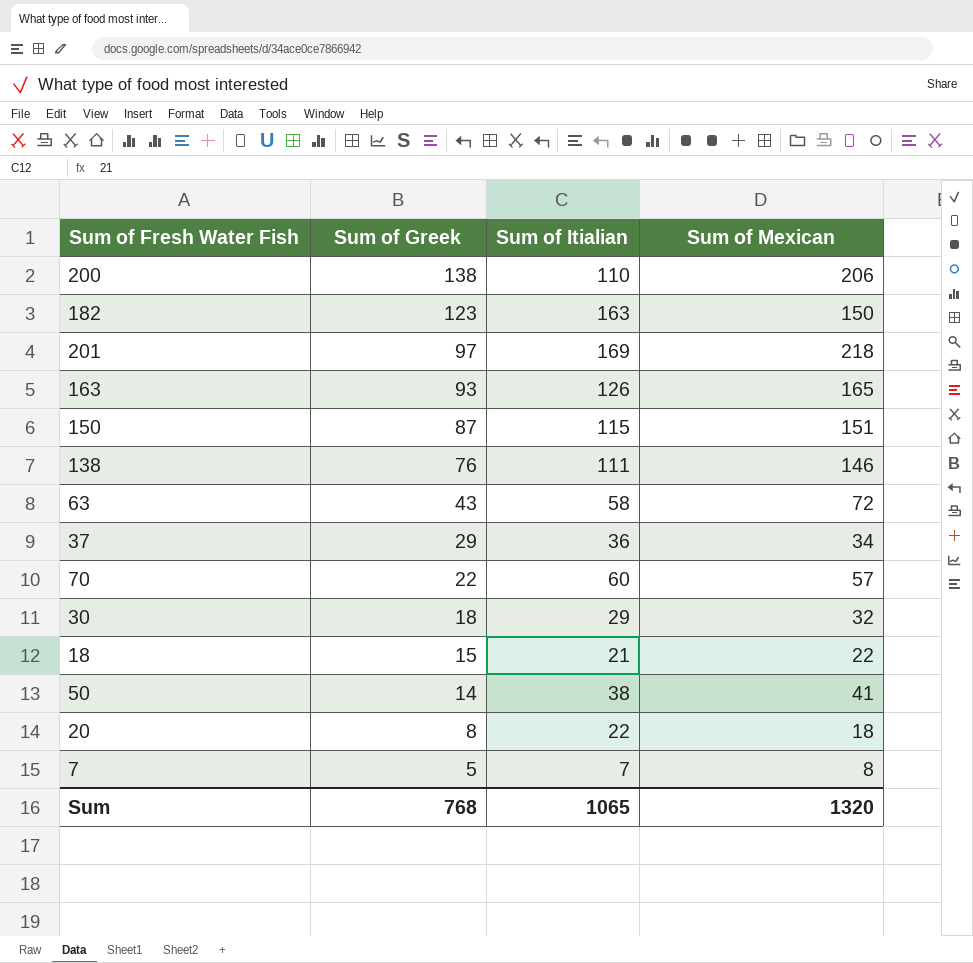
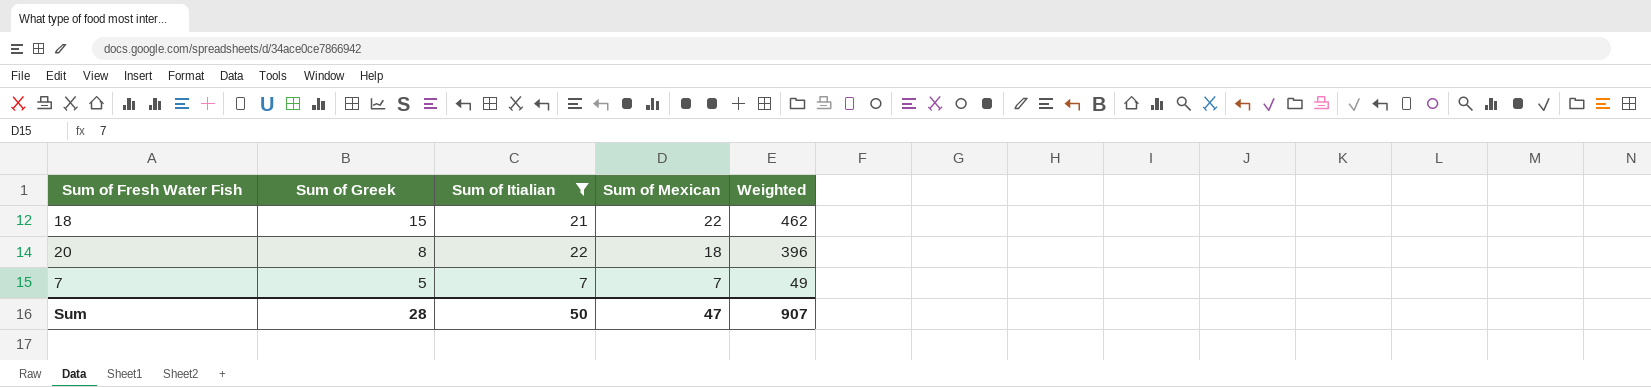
filter: none -> Sum of Itialian <= 22
column Weighted | formula: none -> [Sum of Itialian] * [Sum of Mexican]
7 | Sum of Mexican: 8 -> 7
Sum | Sum of Greek: 768 -> 28
Sum | Sum of Itialian: 1065 -> 50
Sum | Sum of Mexican: 1320 -> 47

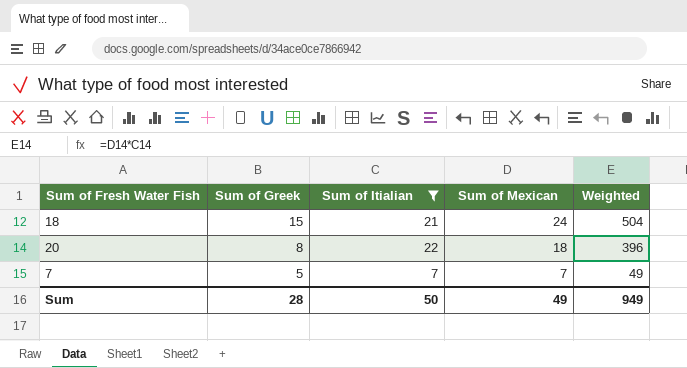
18 | Sum of Mexican: 22 -> 24
18 | Weighted: 462 -> 504
Sum | Sum of Mexican: 47 -> 49
Sum | Weighted: 907 -> 949

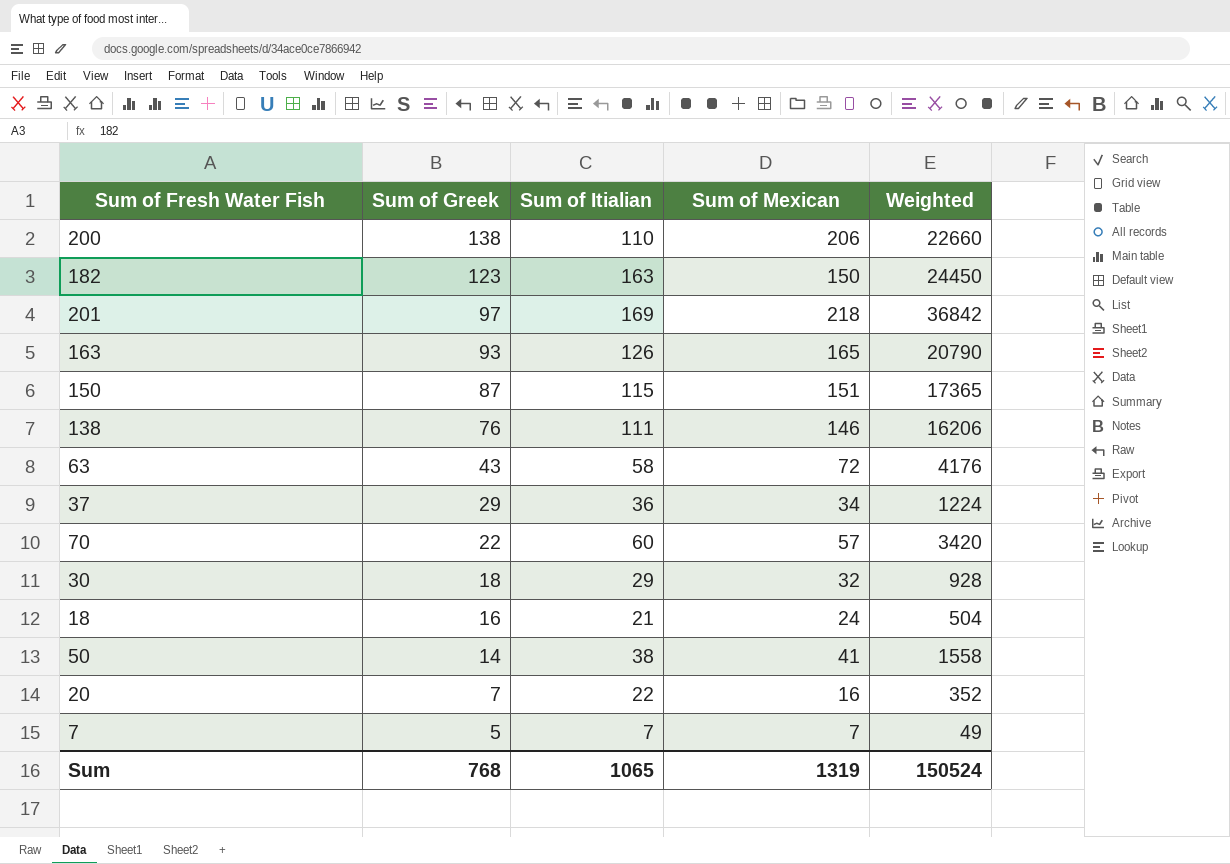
filter: Sum of Itialian <= 22 -> none
18 | Sum of Greek: 15 -> 16
20 | Sum of Greek: 8 -> 7
20 | Sum of Mexican: 18 -> 16
20 | Weighted: 396 -> 352
Sum | Sum of Greek: 28 -> 768
Sum | Sum of Itialian: 50 -> 1065
Sum | Sum of Mexican: 49 -> 1319
Sum | Weighted: 949 -> 150524

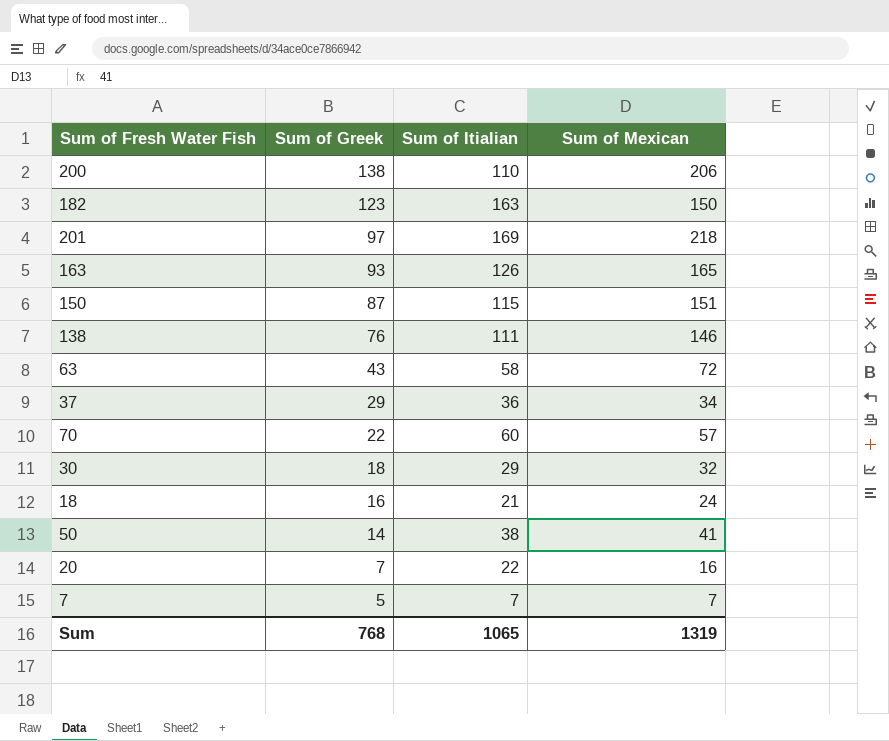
column Weighted | formula: [Sum of Itialian] * [Sum of Mexican] -> none

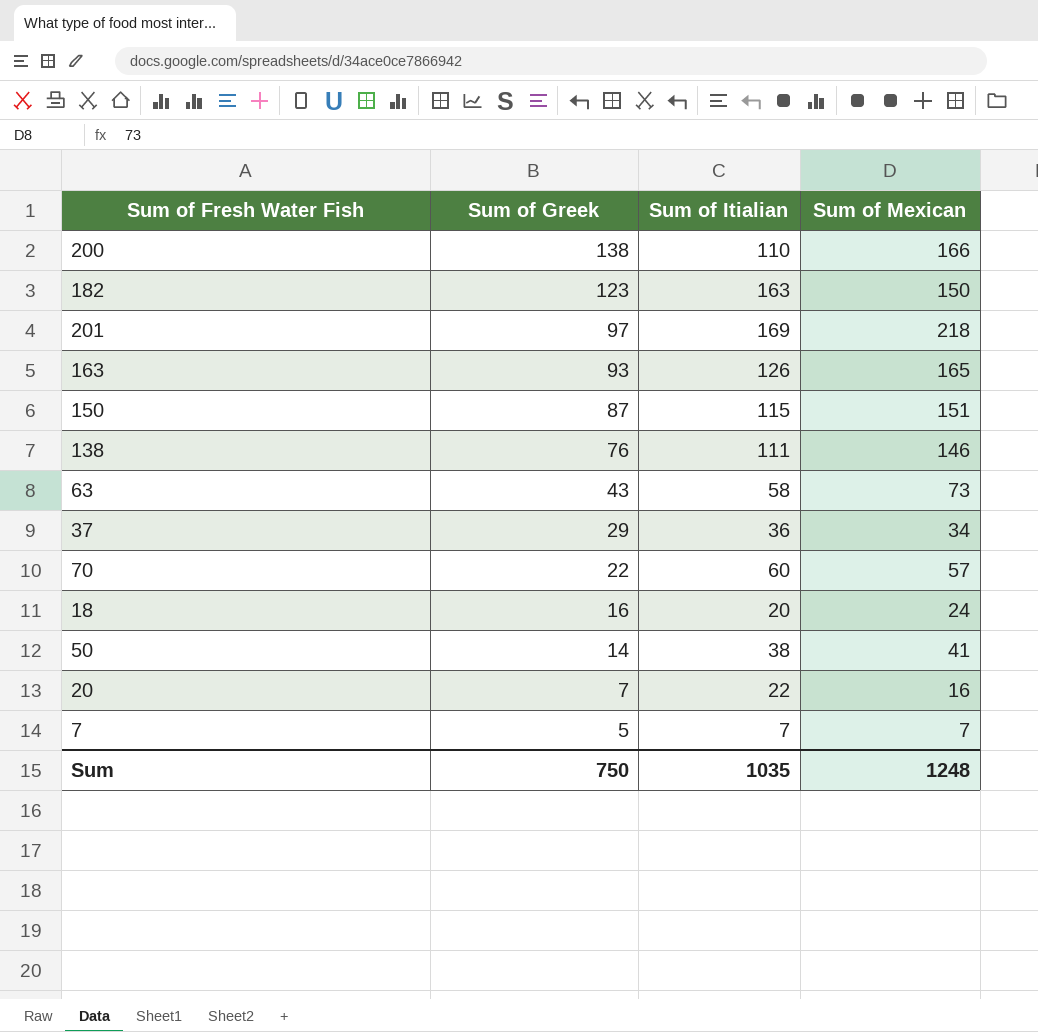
row 30: 18 | 29 | 32 -> none
200 | Sum of Mexican: 206 -> 166
63 | Sum of Mexican: 72 -> 73
18 | Sum of Itialian: 21 -> 20
Sum | Sum of Greek: 768 -> 750
Sum | Sum of Itialian: 1065 -> 1035
Sum | Sum of Mexican: 1319 -> 1248

